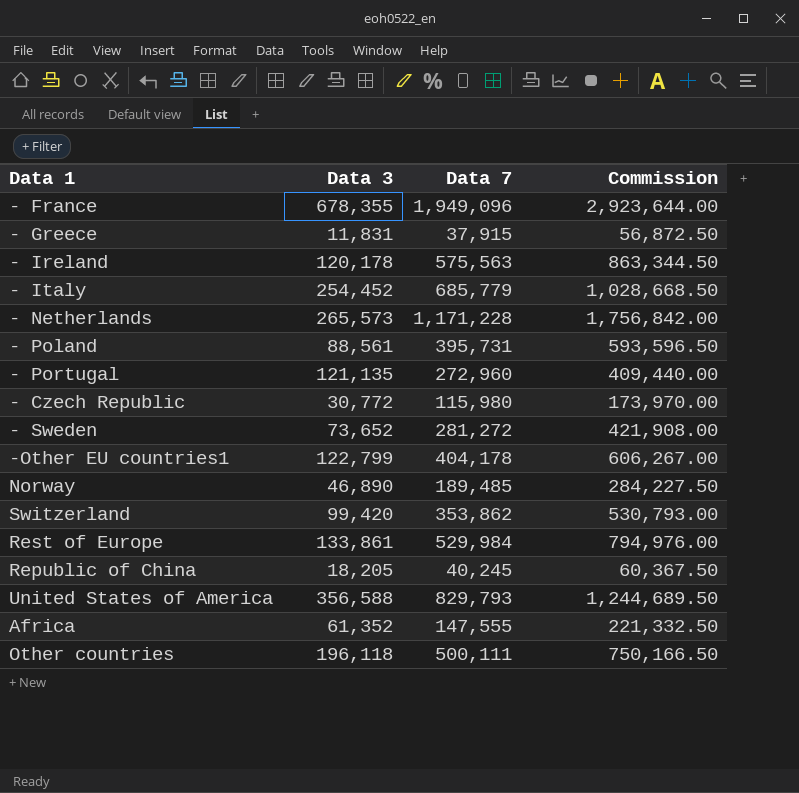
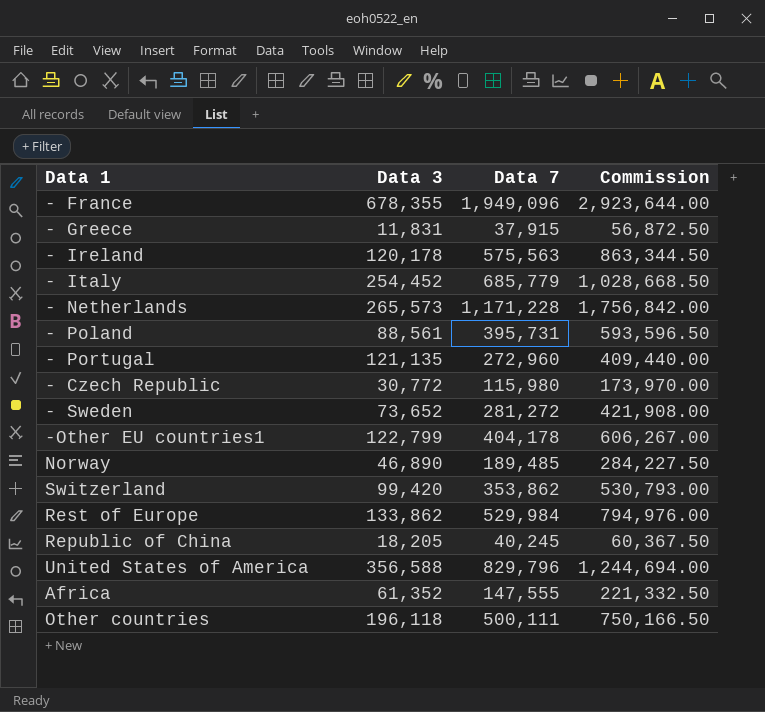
Rest of Europe | Data 3: 133,861 -> 133,862
United States of America | Data 7: 829,793 -> 829,796
United States of America | Commission: 1,244,689.50 -> 1,244,694.00

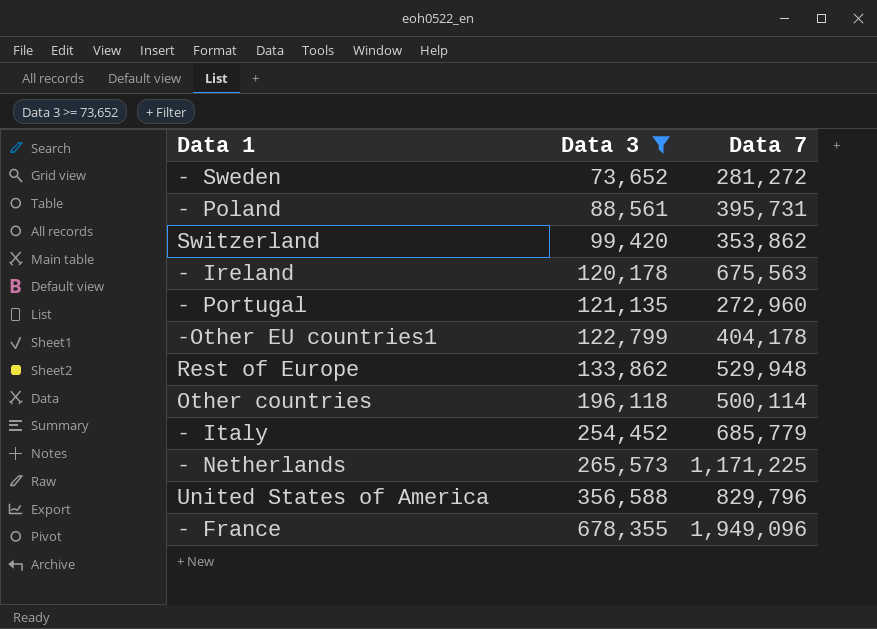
filter: none -> Data 3 >= 73,652
row order: none -> Data 3 ascending
column Commission | formula: [Data 7] * 1.5 -> none
- Ireland | Data 7: 575,563 -> 675,563
Rest of Europe | Data 7: 529,984 -> 529,948
Other countries | Data 7: 500,111 -> 500,114
- Netherlands | Data 7: 1,171,228 -> 1,171,225

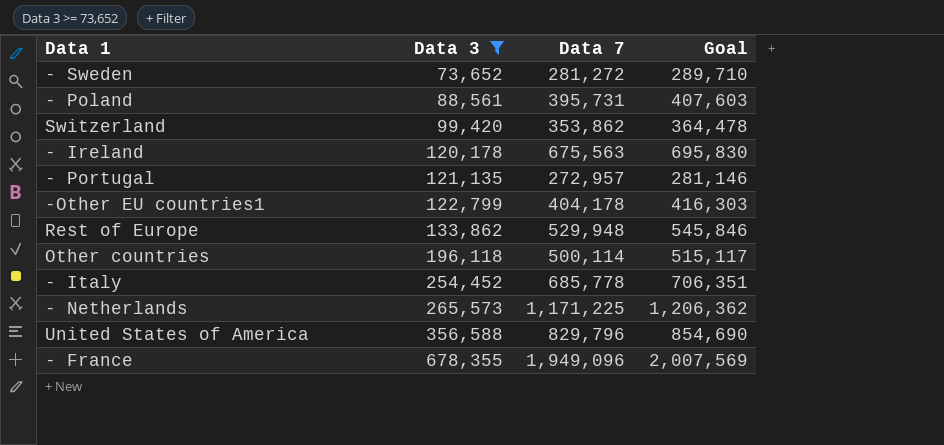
column Goal | formula: none -> [Data 7] * 1.03
- Portugal | Data 7: 272,960 -> 272,957
- Italy | Data 7: 685,779 -> 685,778

